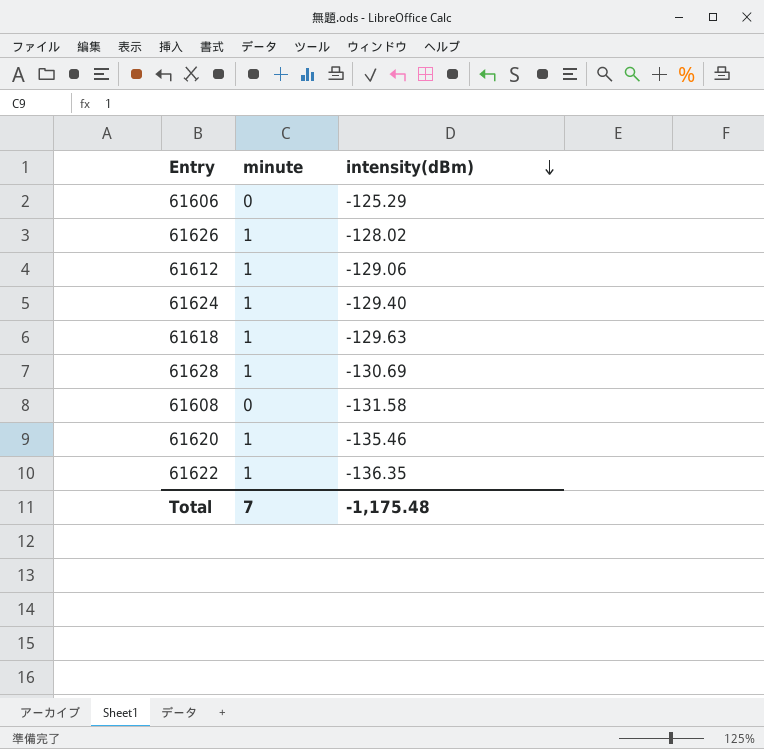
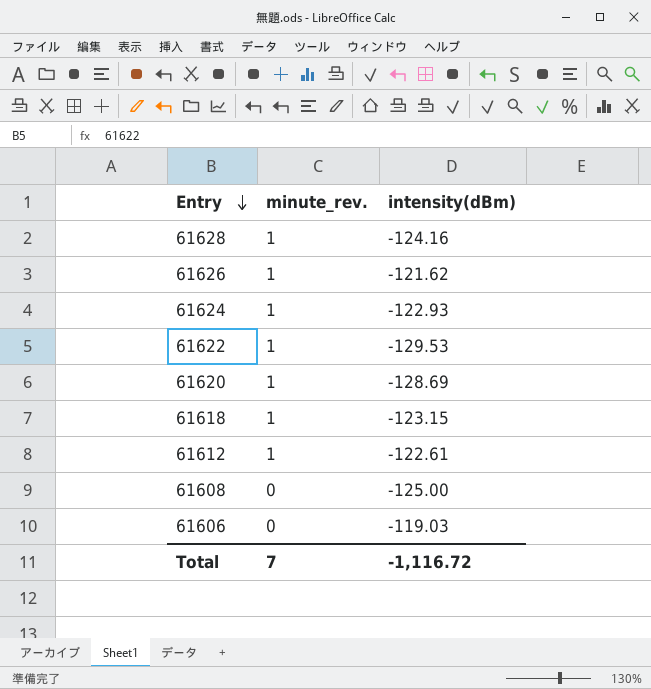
row order: intensity(dBm) descending -> Entry descending
column name: minute -> minute_rev.
61628 | intensity(dBm): -130.69 -> -124.16
61626 | intensity(dBm): -128.02 -> -121.62
61624 | intensity(dBm): -129.40 -> -122.93
61622 | intensity(dBm): -136.35 -> -129.53
61620 | intensity(dBm): -135.46 -> -128.69
61618 | intensity(dBm): -129.63 -> -123.15
61612 | intensity(dBm): -129.06 -> -122.61
61608 | intensity(dBm): -131.58 -> -125.00
61606 | intensity(dBm): -125.29 -> -119.03
Total | intensity(dBm): -1,175.48 -> -1,116.72

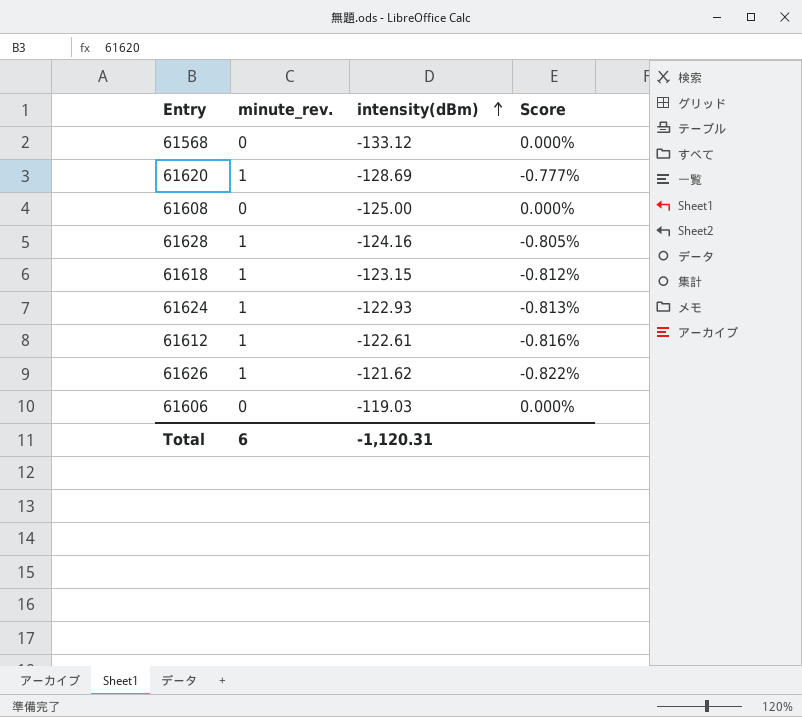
row order: Entry descending -> intensity(dBm) ascending
column Score | formula: none -> [minute_rev.] / [intensity(dBm)]
row 61622: 1 | -129.53 -> none
row 61568: none -> 0 | -133.12 | 0.000%
Total | minute_rev.: 7 -> 6
Total | intensity(dBm): -1,116.72 -> -1,120.31

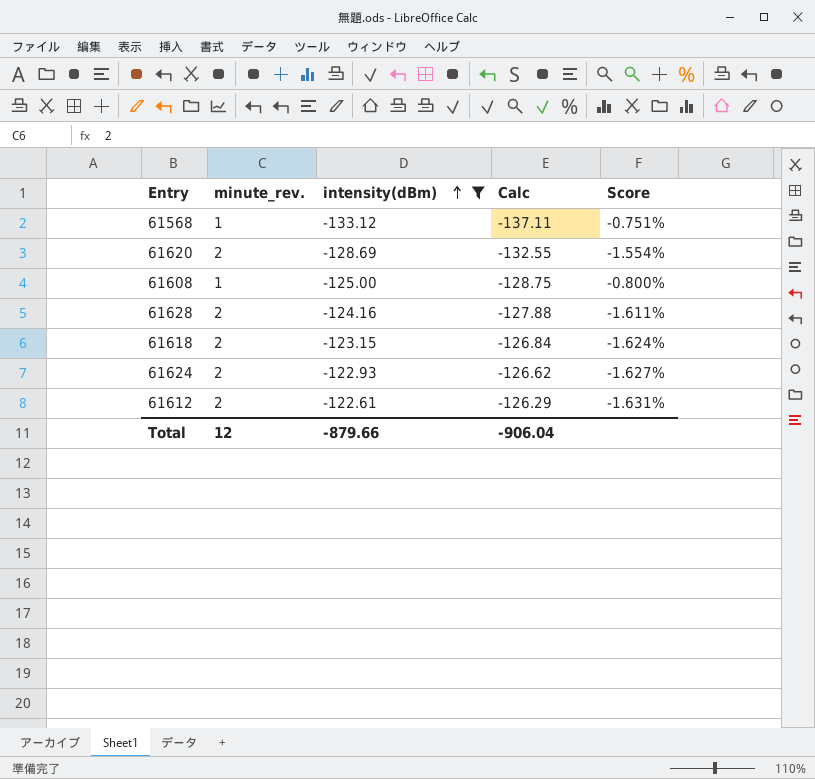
filter: none -> intensity(dBm) <= -122.61
column Calc | formula: none -> [intensity(dBm)] * 1.03
61568 | minute_rev.: 0 -> 1
61568 | Score: 0.000% -> -0.751%
61620 | minute_rev.: 1 -> 2
61620 | Score: -0.777% -> -1.554%
61608 | minute_rev.: 0 -> 1
61608 | Score: 0.000% -> -0.800%
61628 | minute_rev.: 1 -> 2
61628 | Score: -0.805% -> -1.611%
61618 | minute_rev.: 1 -> 2
61618 | Score: -0.812% -> -1.624%
61624 | minute_rev.: 1 -> 2
61624 | Score: -0.813% -> -1.627%
61612 | minute_rev.: 1 -> 2
61612 | Score: -0.816% -> -1.631%
Total | minute_rev.: 6 -> 12
Total | intensity(dBm): -1,120.31 -> -879.66

